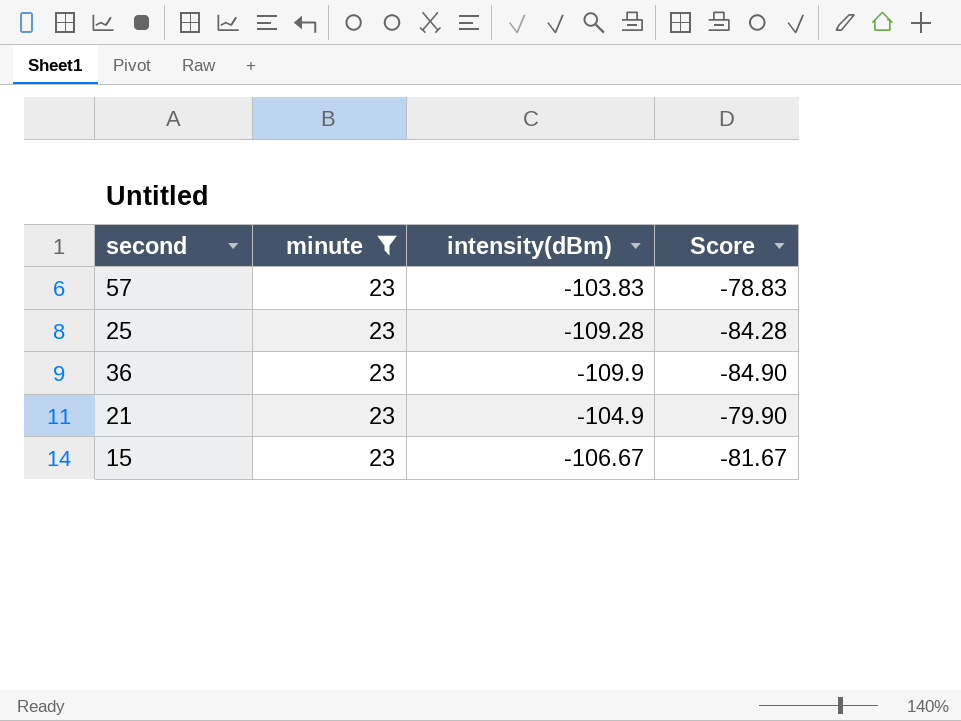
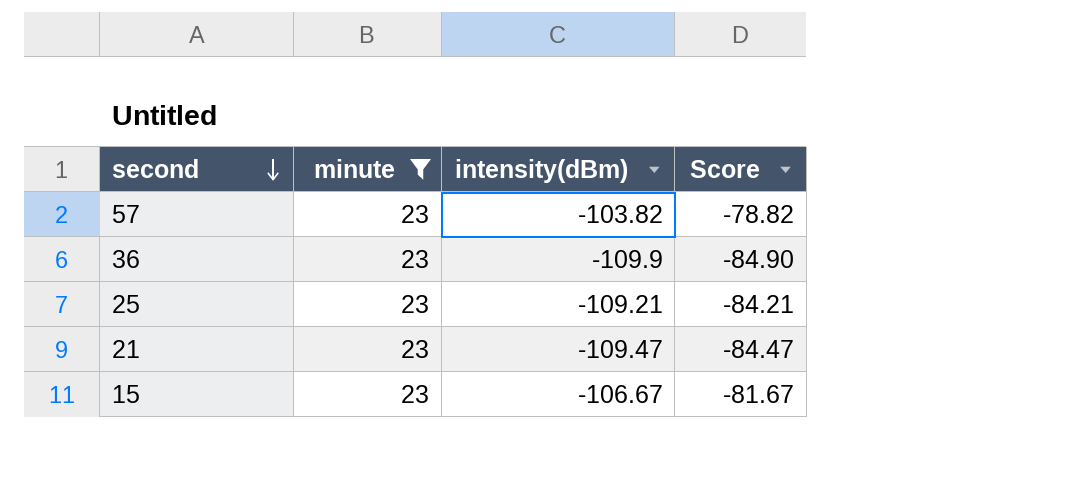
row order: none -> second descending
57 | intensity(dBm): -103.83 -> -103.82
57 | Score: -78.83 -> -78.82
25 | intensity(dBm): -109.28 -> -109.21
25 | Score: -84.28 -> -84.21
21 | intensity(dBm): -104.9 -> -109.47
21 | Score: -79.90 -> -84.47

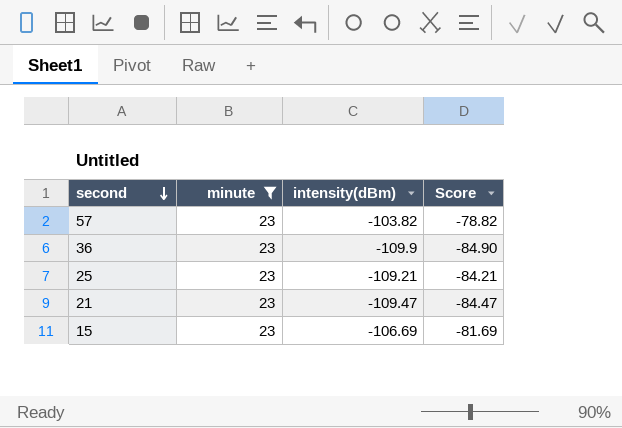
15 | intensity(dBm): -106.67 -> -106.69
15 | Score: -81.67 -> -81.69

